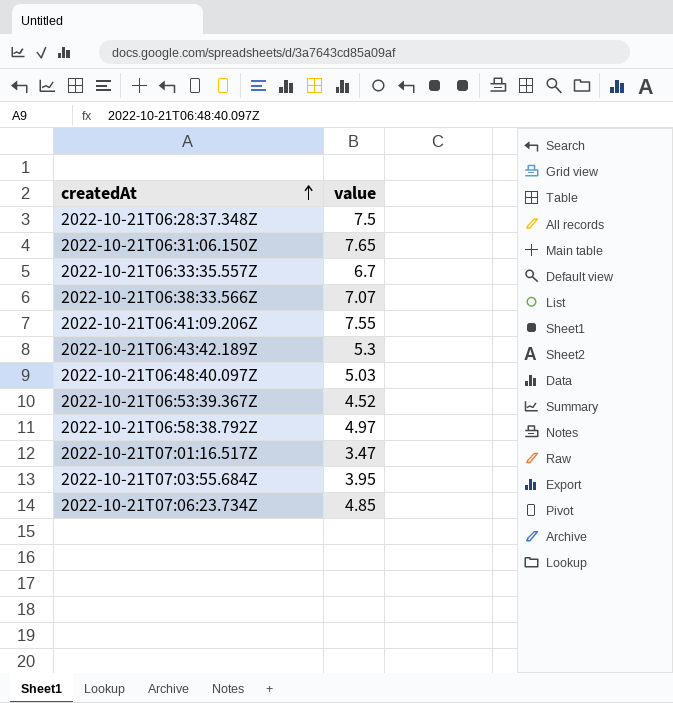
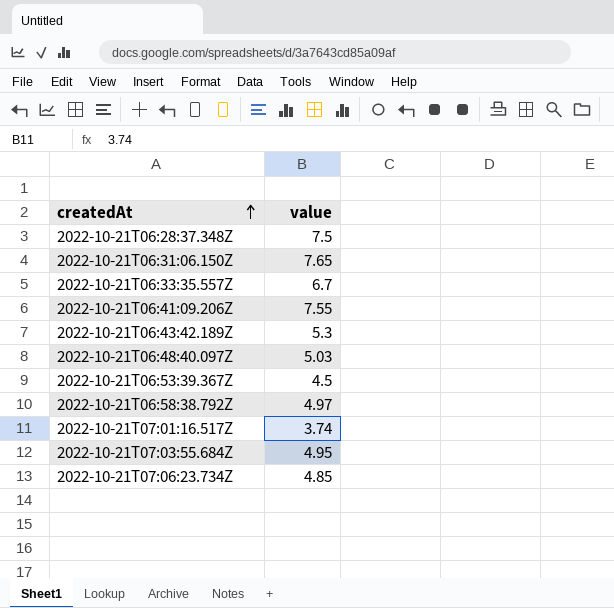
row 2022-10-21T06:38:33.566Z: 7.07 -> none
2022-10-21T06:53:39.367Z | value: 4.52 -> 4.5
2022-10-21T07:01:16.517Z | value: 3.47 -> 3.74
2022-10-21T07:03:55.684Z | value: 3.95 -> 4.95

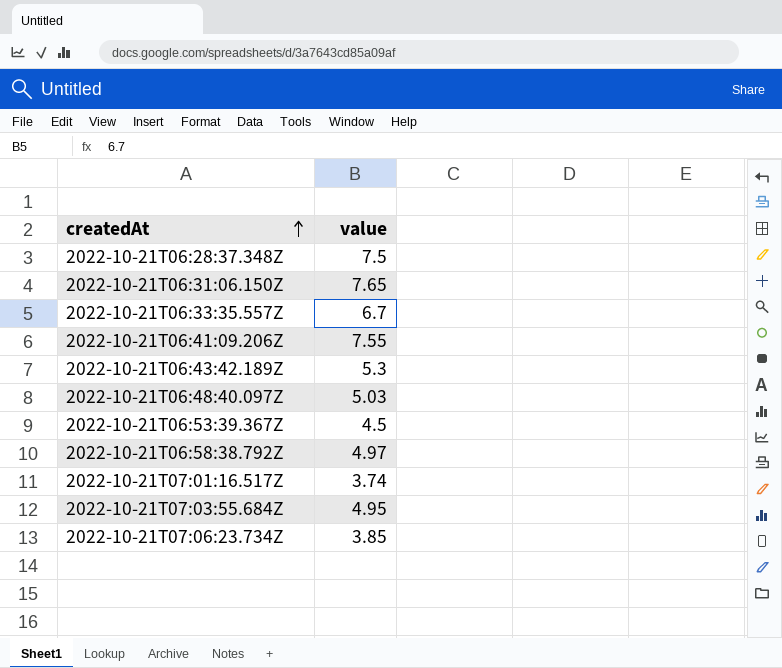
2022-10-21T07:06:23.734Z | value: 4.85 -> 3.85

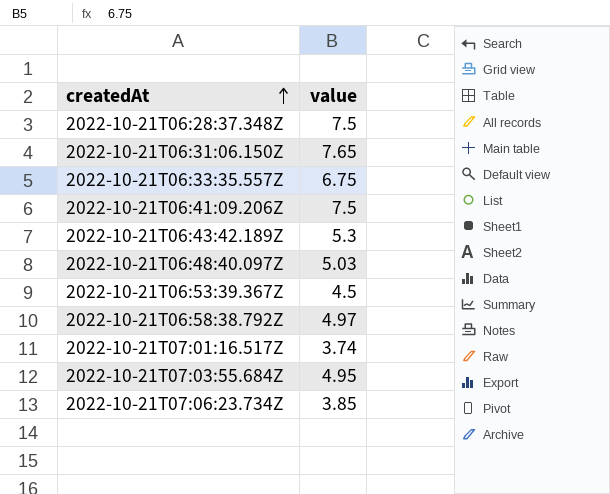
2022-10-21T06:33:35.557Z | value: 6.7 -> 6.75
2022-10-21T06:41:09.206Z | value: 7.55 -> 7.5

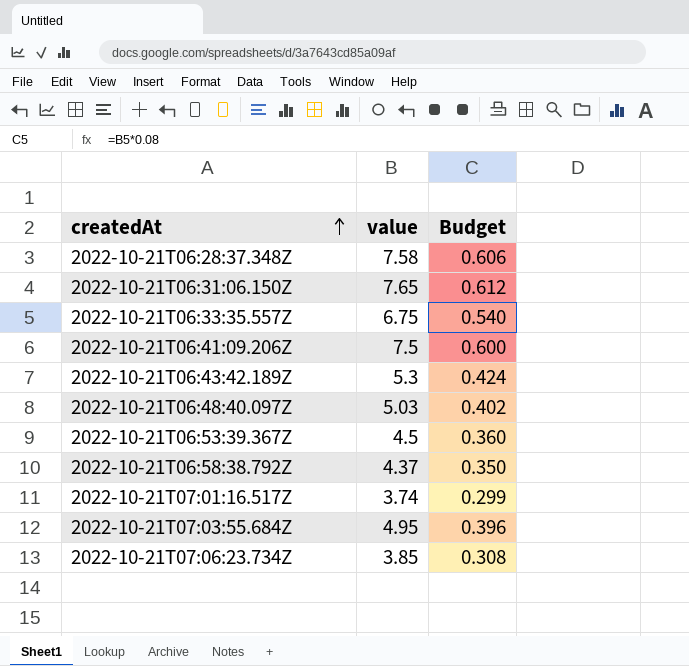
column Budget | formula: none -> [value] * 0.08
2022-10-21T06:28:37.348Z | value: 7.5 -> 7.58
2022-10-21T06:58:38.792Z | value: 4.97 -> 4.37

